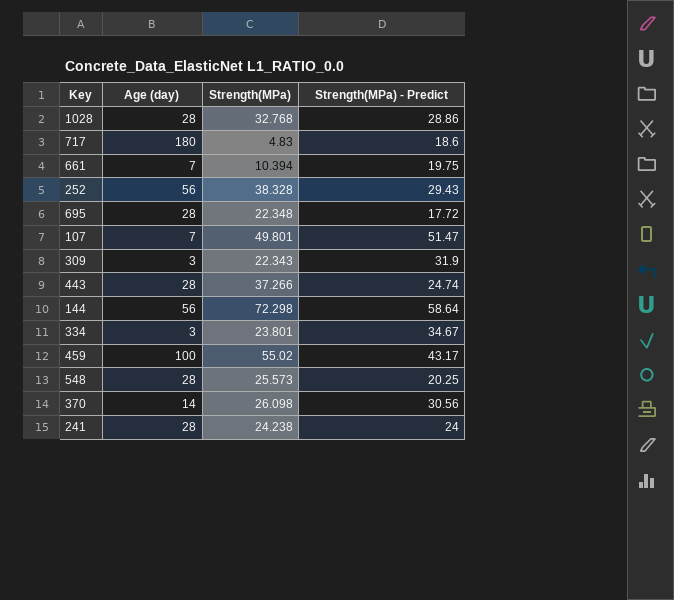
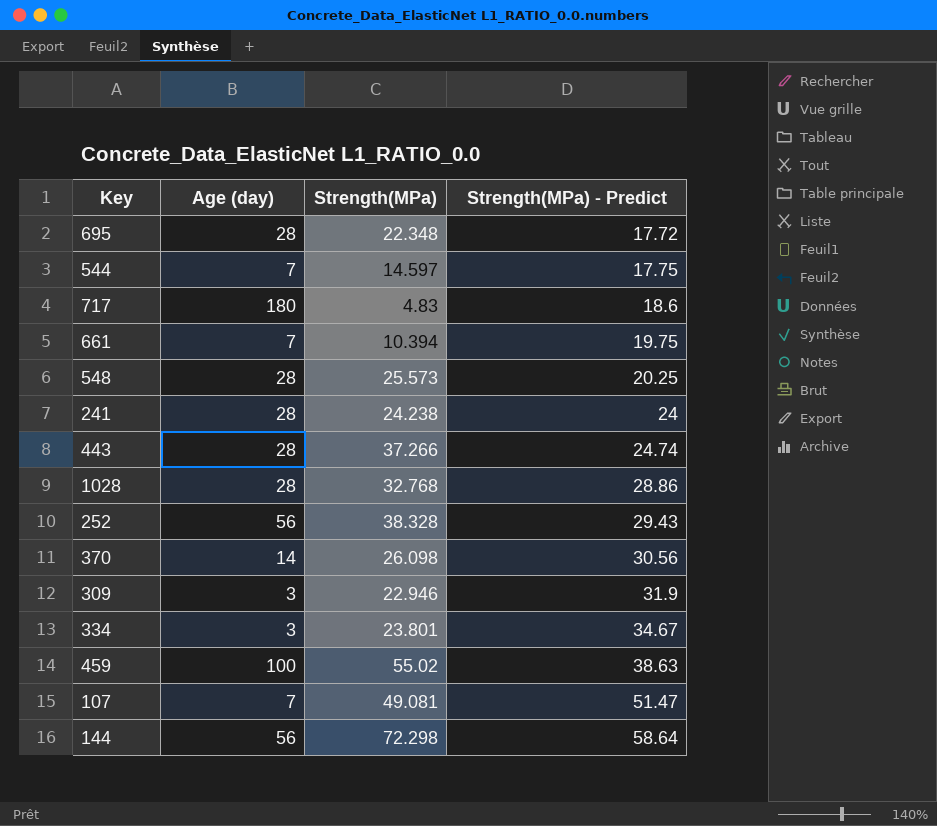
row order: none -> Strength(MPa) - Predict ascending
row 544: none -> 7 | 14.597 | 17.75
309 | Strength(MPa): 22.343 -> 22.946
459 | Strength(MPa) - Predict: 43.17 -> 38.63
107 | Strength(MPa): 49.801 -> 49.081

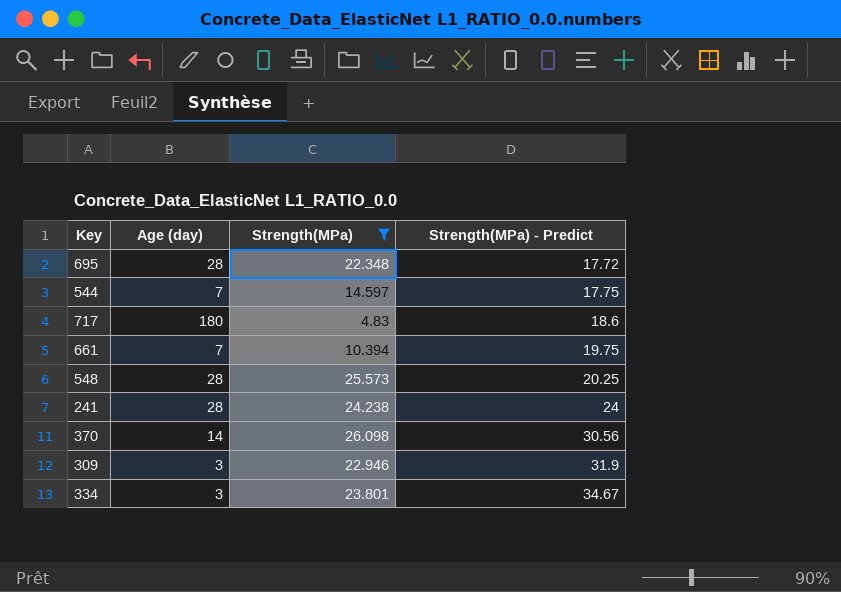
filter: none -> Strength(MPa) <= 26.098

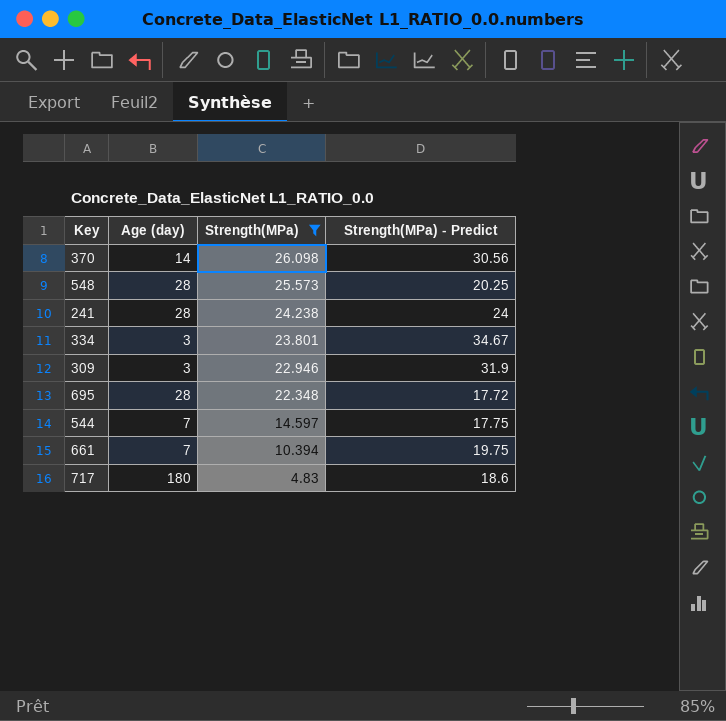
row order: Strength(MPa) - Predict ascending -> Strength(MPa) descending

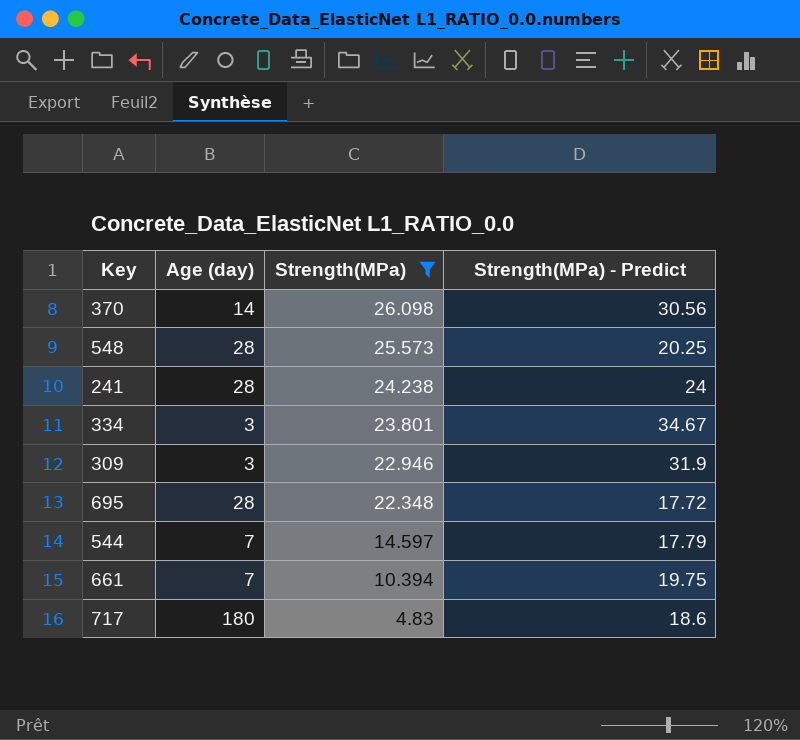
544 | Strength(MPa) - Predict: 17.75 -> 17.79

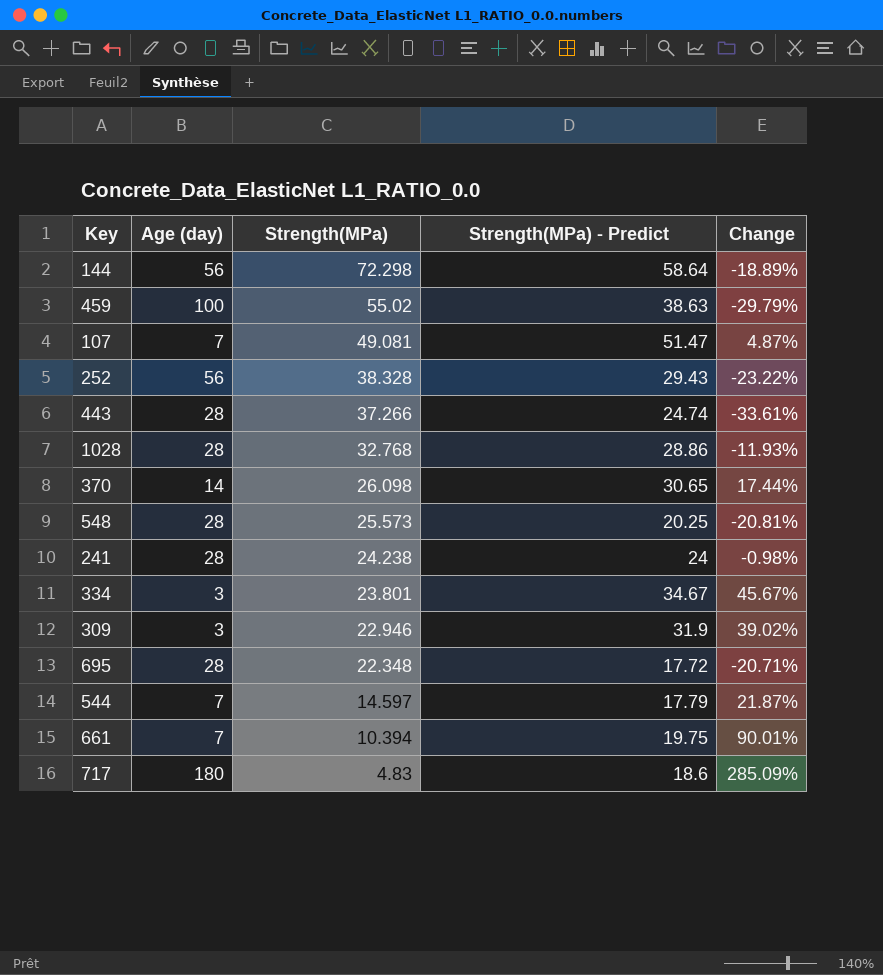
filter: Strength(MPa) <= 26.098 -> none
column Change | formula: none -> ([Strength(MPa) - Predict] - [Strength(MPa)]) / [Strength(MPa)]
370 | Strength(MPa) - Predict: 30.56 -> 30.65

